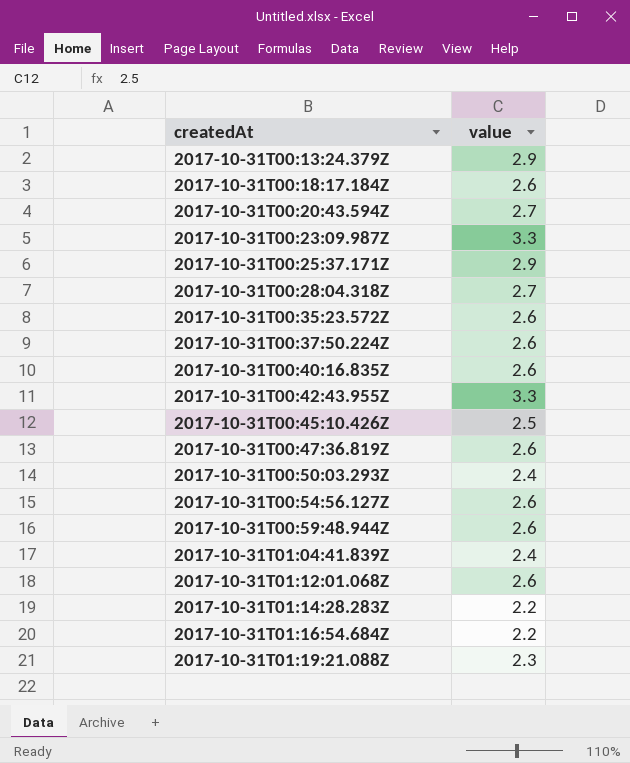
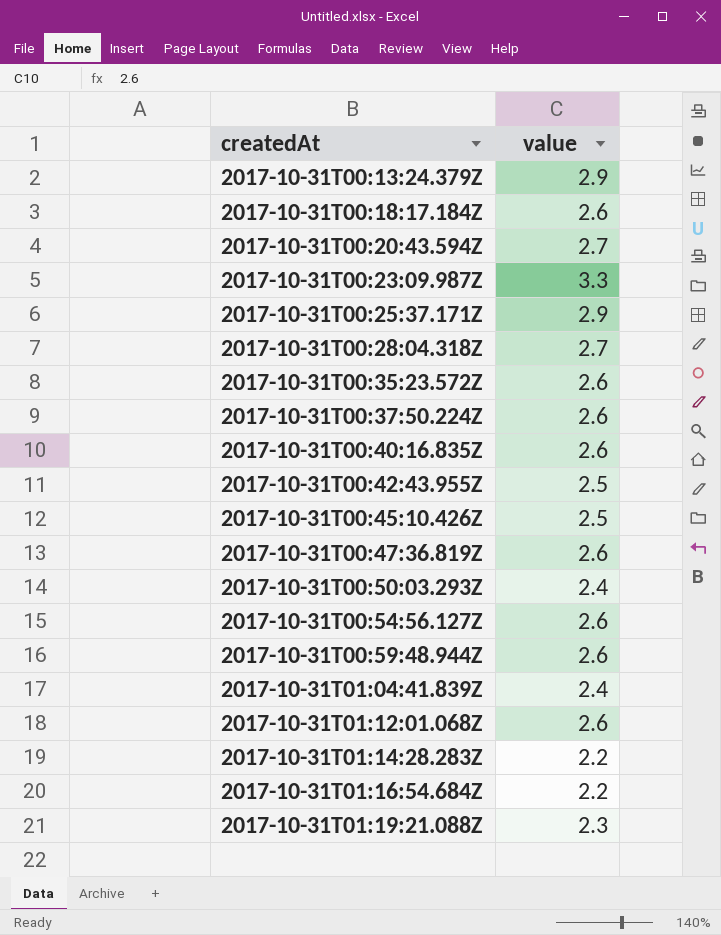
2017-10-31T00:42:43.955Z | value: 3.3 -> 2.5

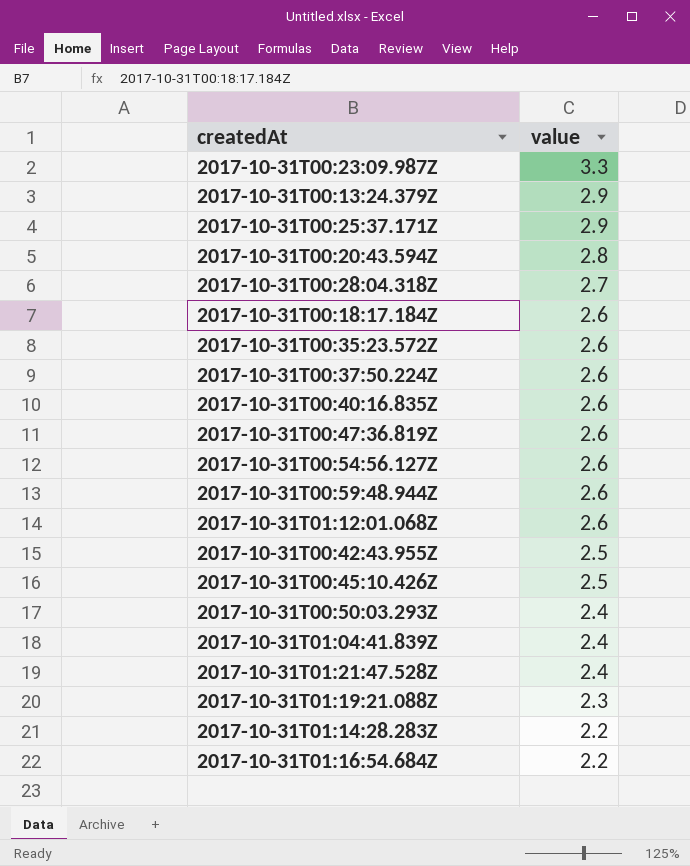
row order: createdAt ascending -> value descending
2017-10-31T00:20:43.594Z | value: 2.7 -> 2.8
row 2017-10-31T01:21:47.528Z: none -> 2.4

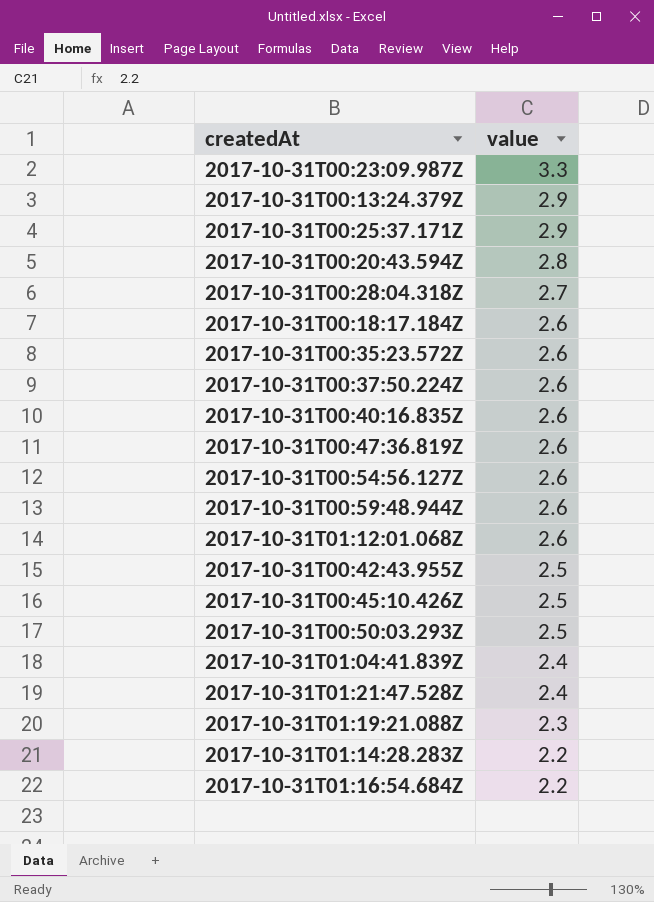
2017-10-31T00:50:03.293Z | value: 2.4 -> 2.5

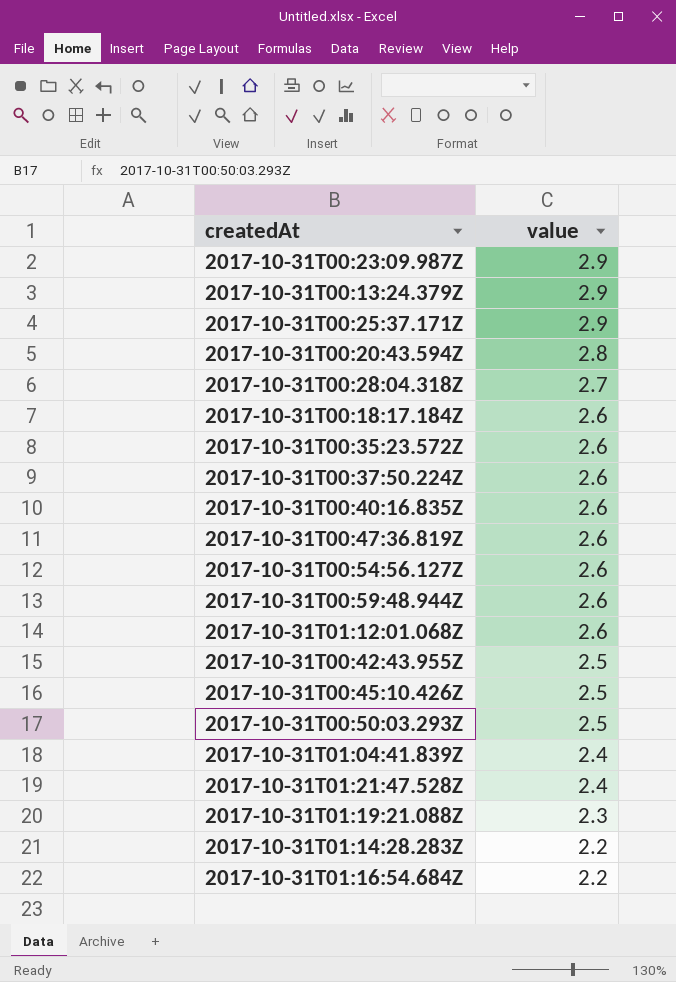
2017-10-31T00:23:09.987Z | value: 3.3 -> 2.9

